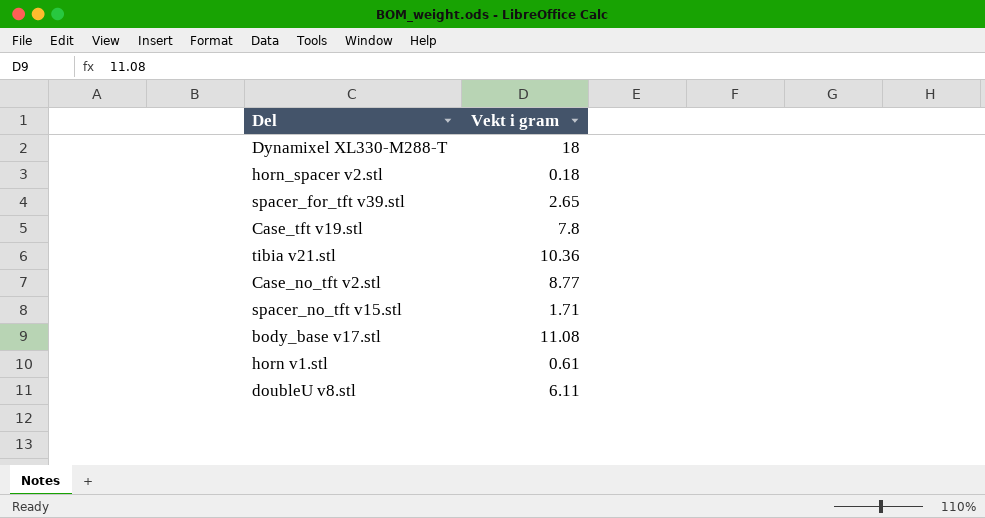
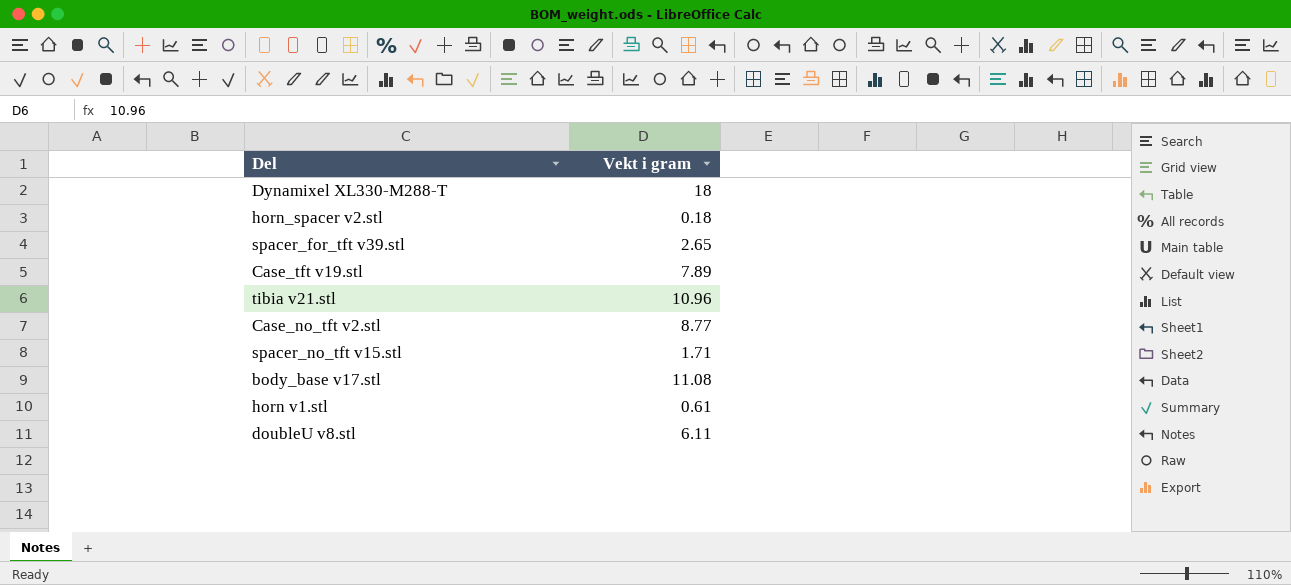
Case_tft v19.stl | Vekt i gram: 7.8 -> 7.89
tibia v21.stl | Vekt i gram: 10.36 -> 10.96

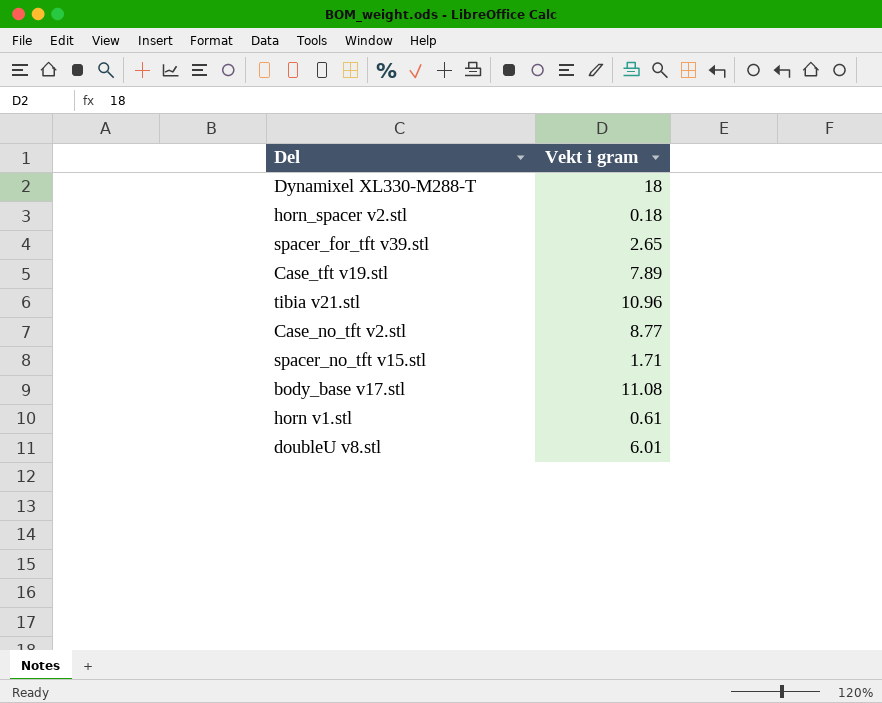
doubleU v8.stl | Vekt i gram: 6.11 -> 6.01

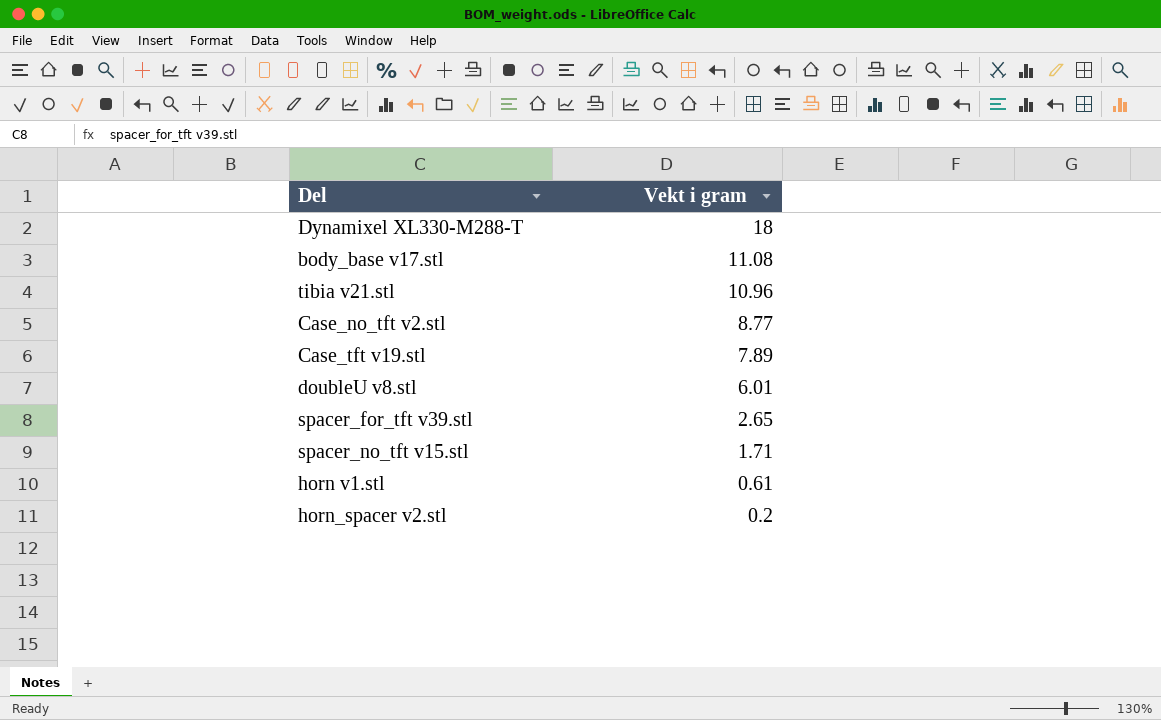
row order: none -> Vekt i gram descending
horn_spacer v2.stl | Vekt i gram: 0.18 -> 0.2

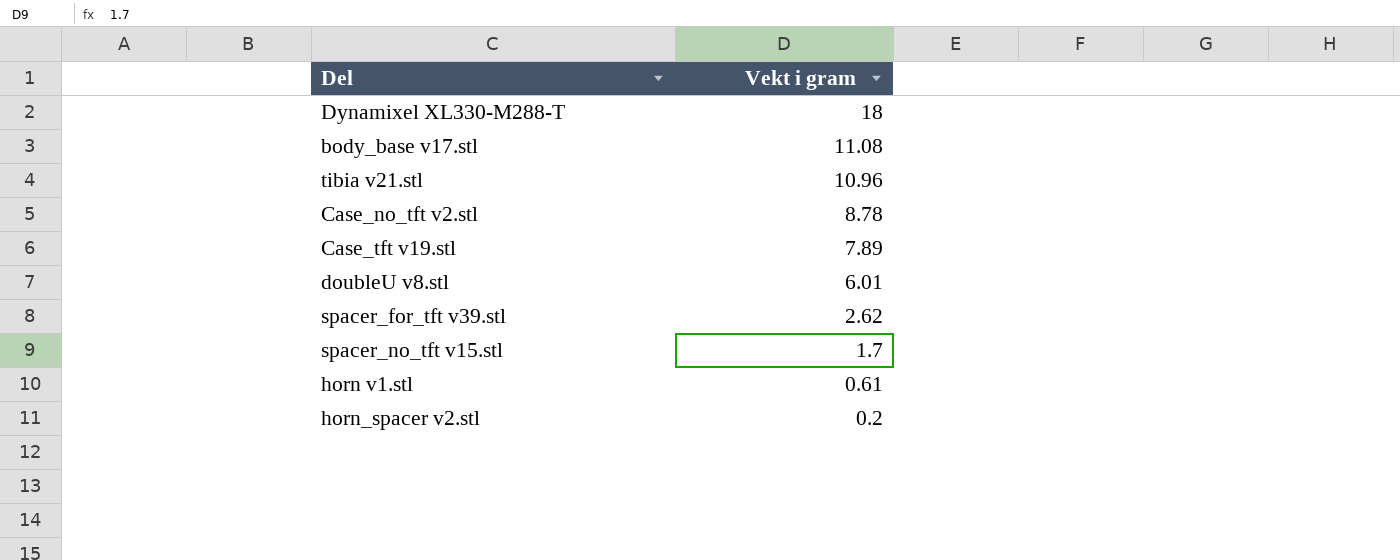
Case_no_tft v2.stl | Vekt i gram: 8.77 -> 8.78
spacer_for_tft v39.stl | Vekt i gram: 2.65 -> 2.62
spacer_no_tft v15.stl | Vekt i gram: 1.71 -> 1.7

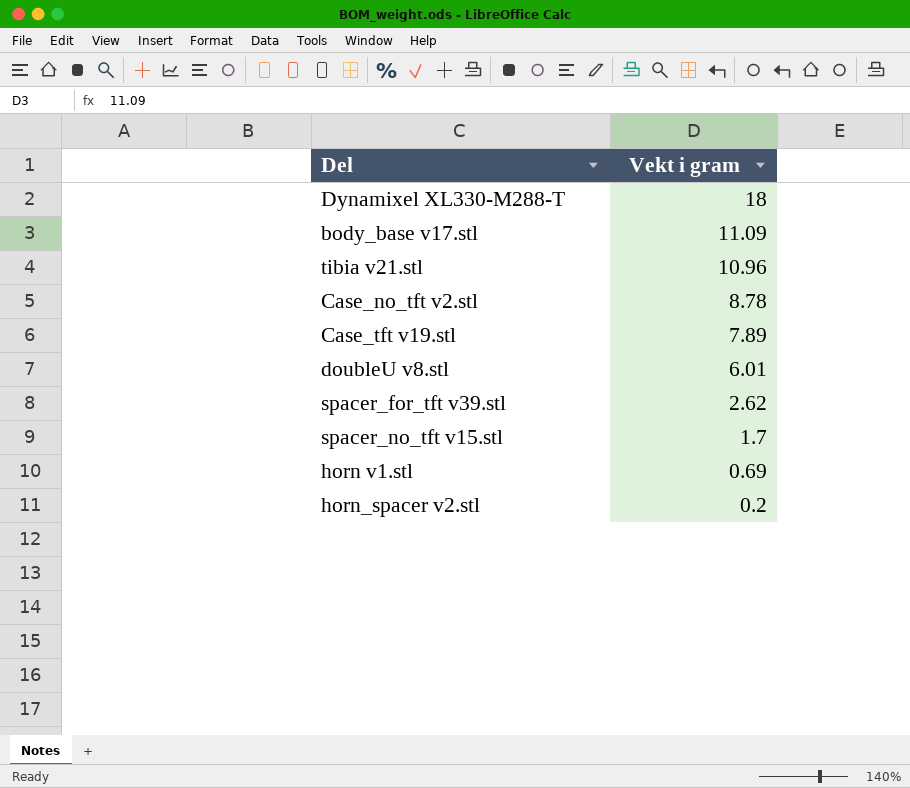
body_base v17.stl | Vekt i gram: 11.08 -> 11.09
horn v1.stl | Vekt i gram: 0.61 -> 0.69

